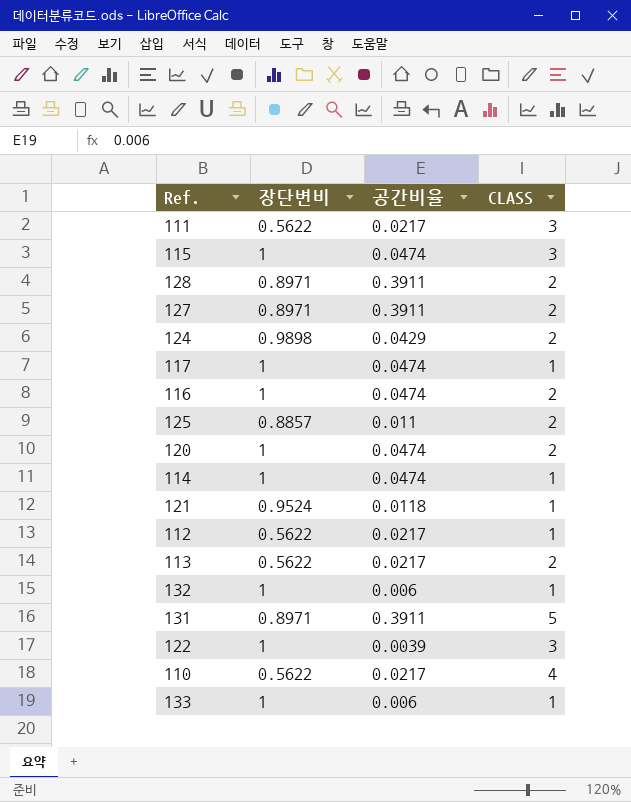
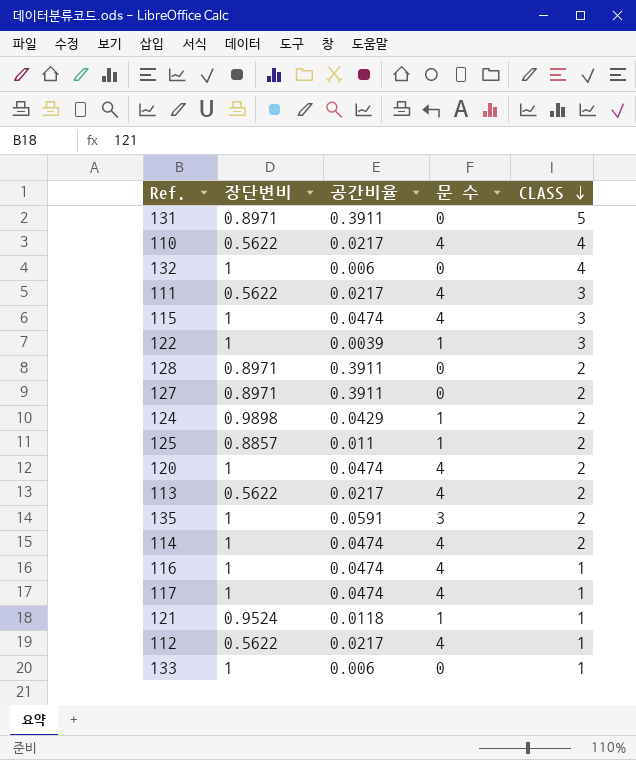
row order: none -> CLASS descending
column 문 수 | position: none -> 4
132 | CLASS: 1 -> 4
row 135: none -> 1 | 0.0591 | 3 | 2
114 | CLASS: 1 -> 2
116 | CLASS: 2 -> 1

